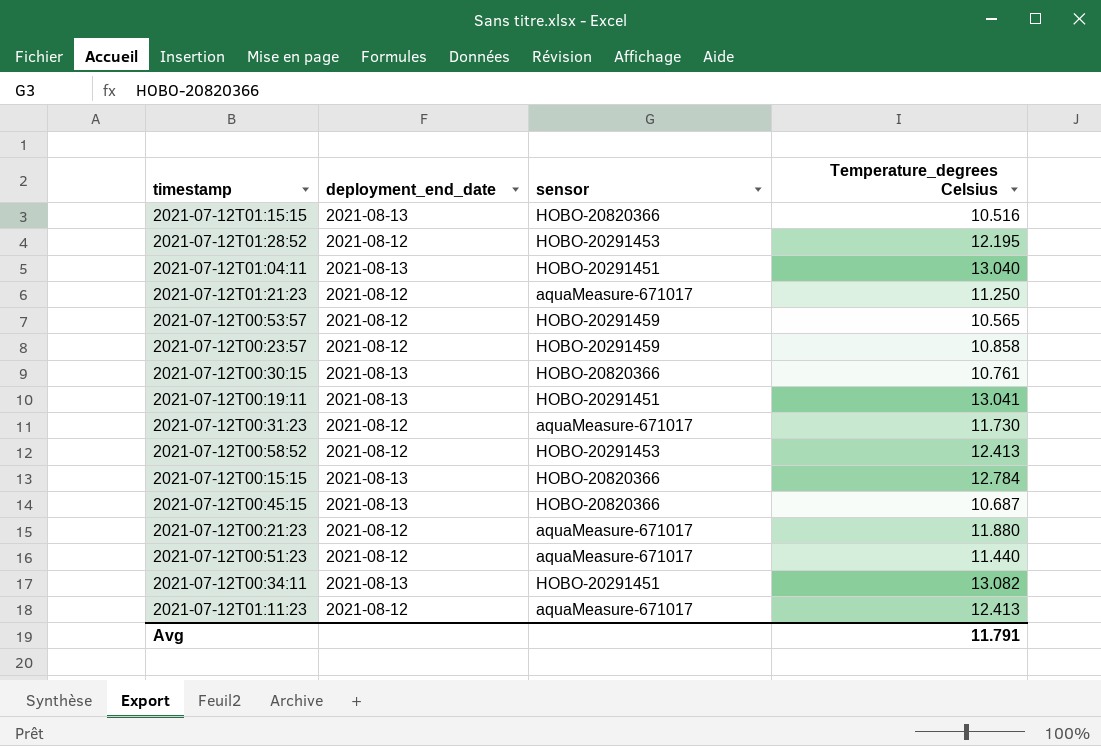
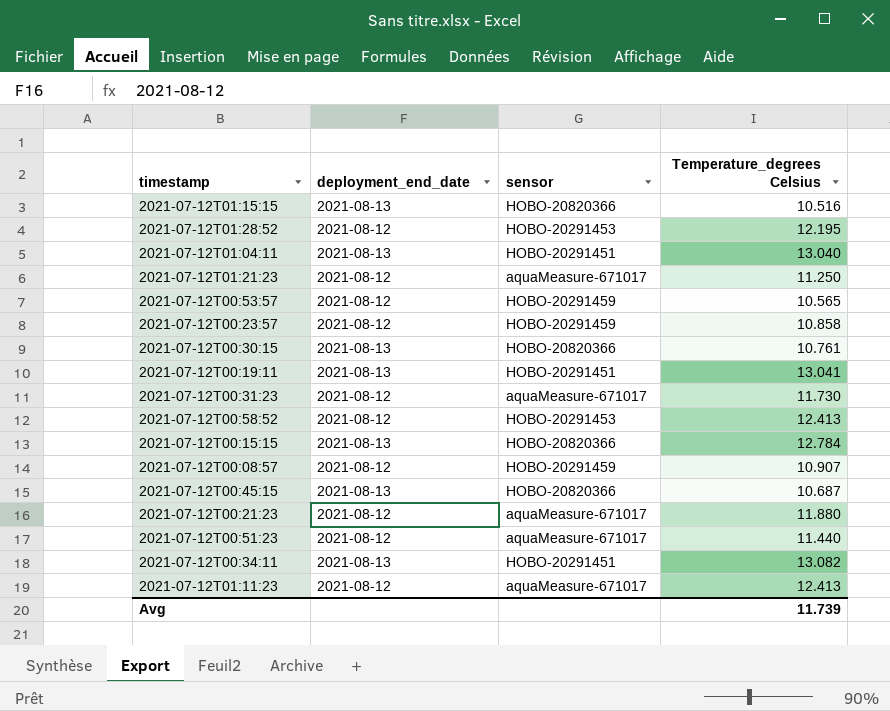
row 2021-07-12T00:08:57: none -> 2021-08-12 | HOBO-20291459 | 10.907
Avg | Temperature_degrees Celsius: 11.791 -> 11.739

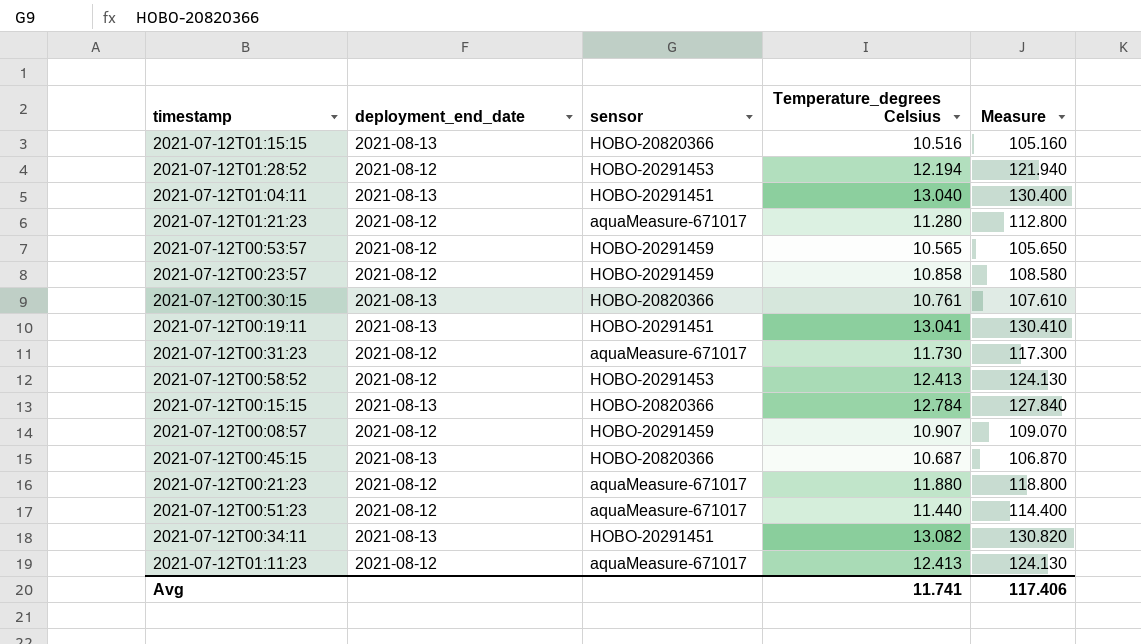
column Measure | formula: none -> [Temperature_degrees Celsius] * 10
2021-07-12T01:28:52 | Temperature_degrees Celsius: 12.195 -> 12.194
2021-07-12T01:21:23 | Temperature_degrees Celsius: 11.250 -> 11.280
Avg | Temperature_degrees Celsius: 11.739 -> 11.741

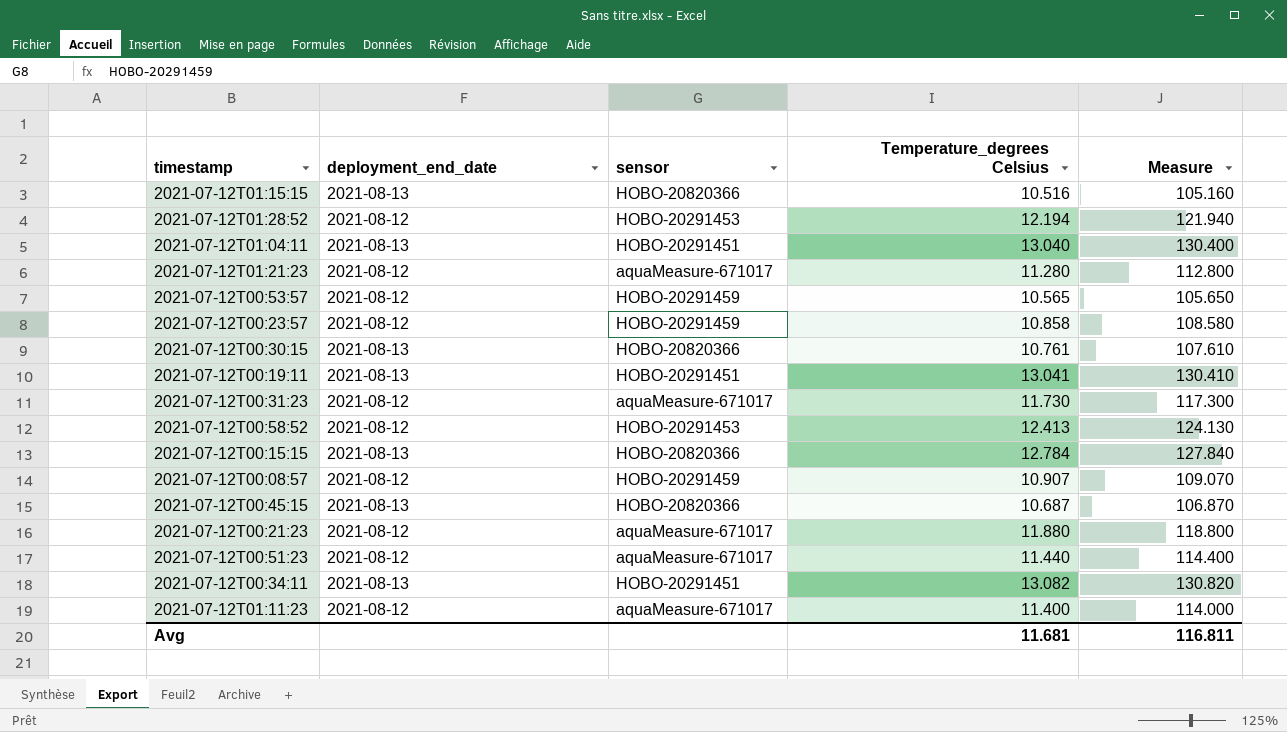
2021-07-12T01:11:23 | Temperature_degrees Celsius: 12.413 -> 11.400
2021-07-12T01:11:23 | Measure: 124.130 -> 114.000
Avg | Temperature_degrees Celsius: 11.741 -> 11.681
Avg | Measure: 117.406 -> 116.811

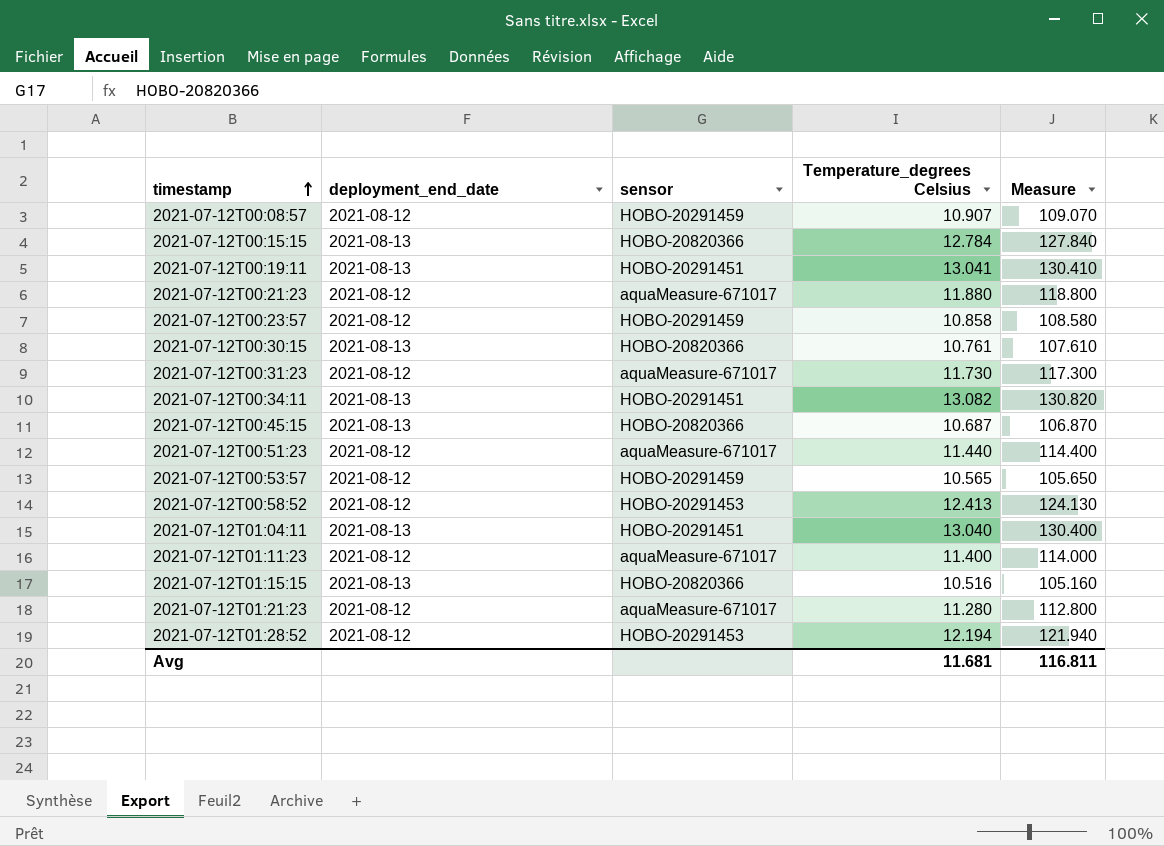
row order: none -> timestamp ascending

